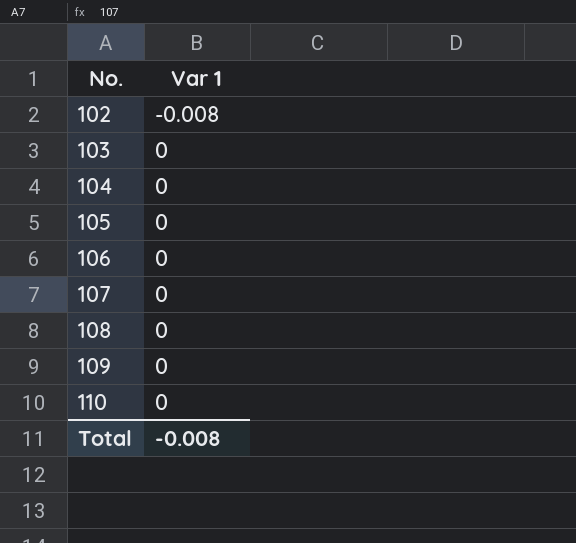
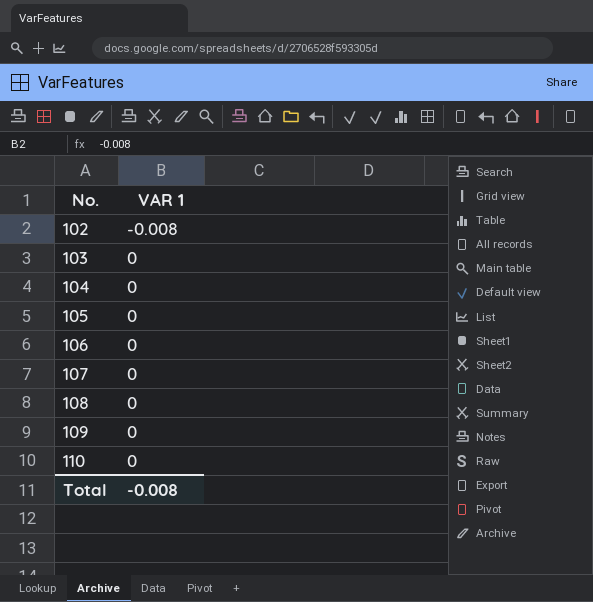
column name: Var 1 -> VAR 1

